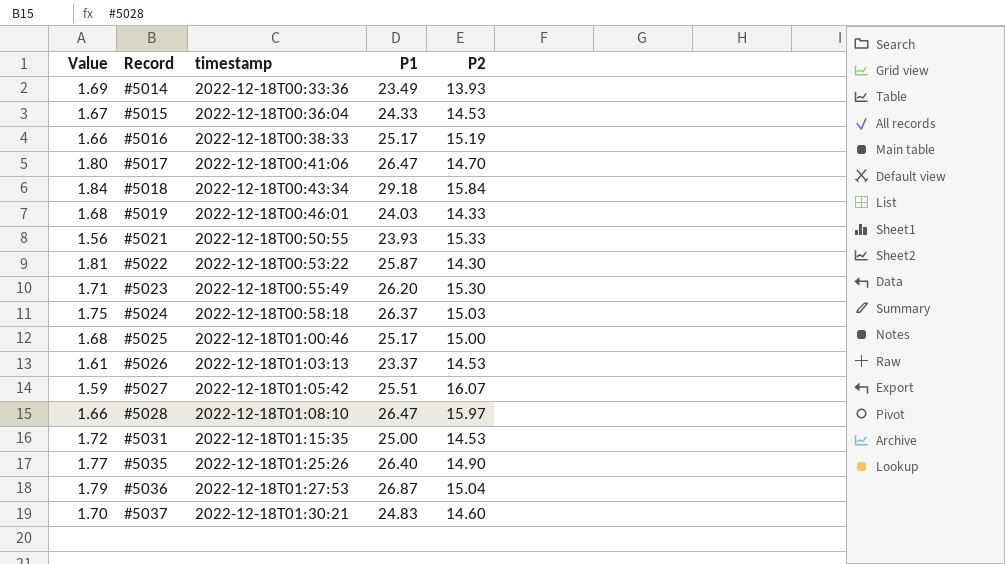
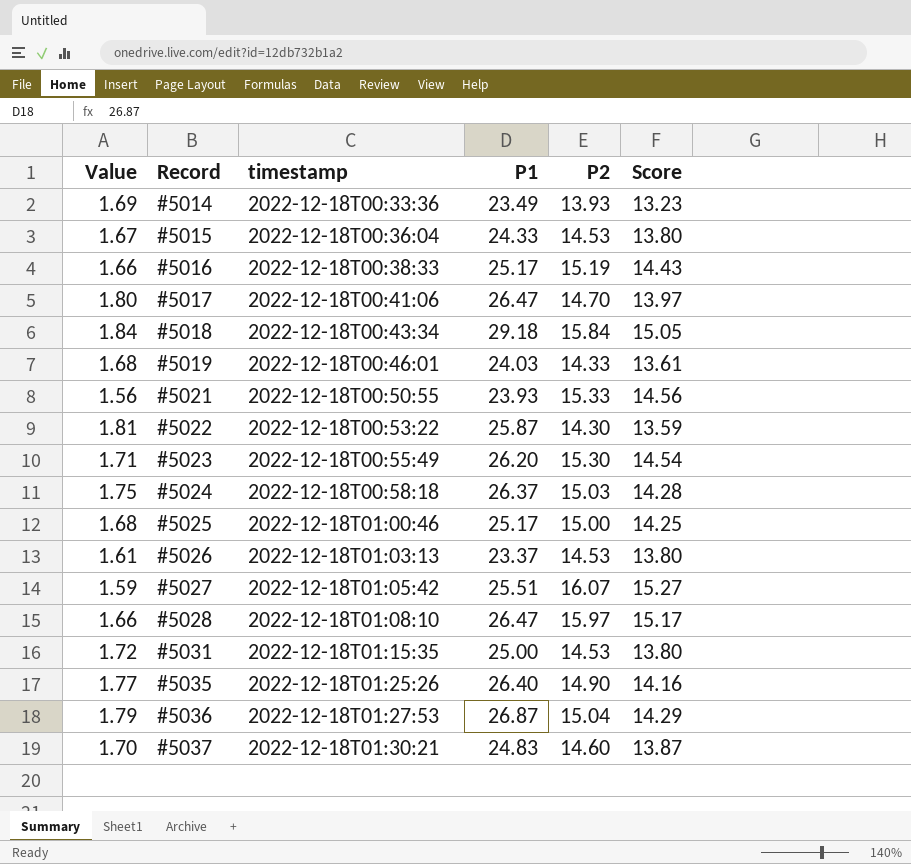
column Score | formula: none -> [P2] * 0.95

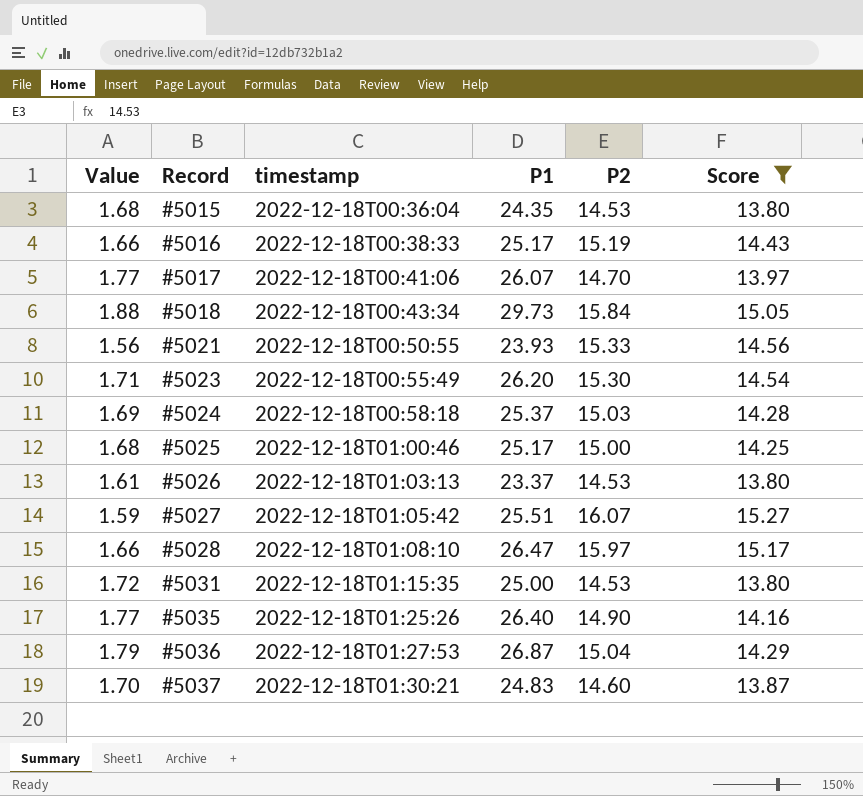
filter: none -> Score >= 13.80
#5015 | Value: 1.67 -> 1.68
#5015 | P1: 24.33 -> 24.35
#5017 | Value: 1.80 -> 1.77
#5017 | P1: 26.47 -> 26.07
#5018 | Value: 1.84 -> 1.88
#5018 | P1: 29.18 -> 29.73
#5024 | Value: 1.75 -> 1.69
#5024 | P1: 26.37 -> 25.37

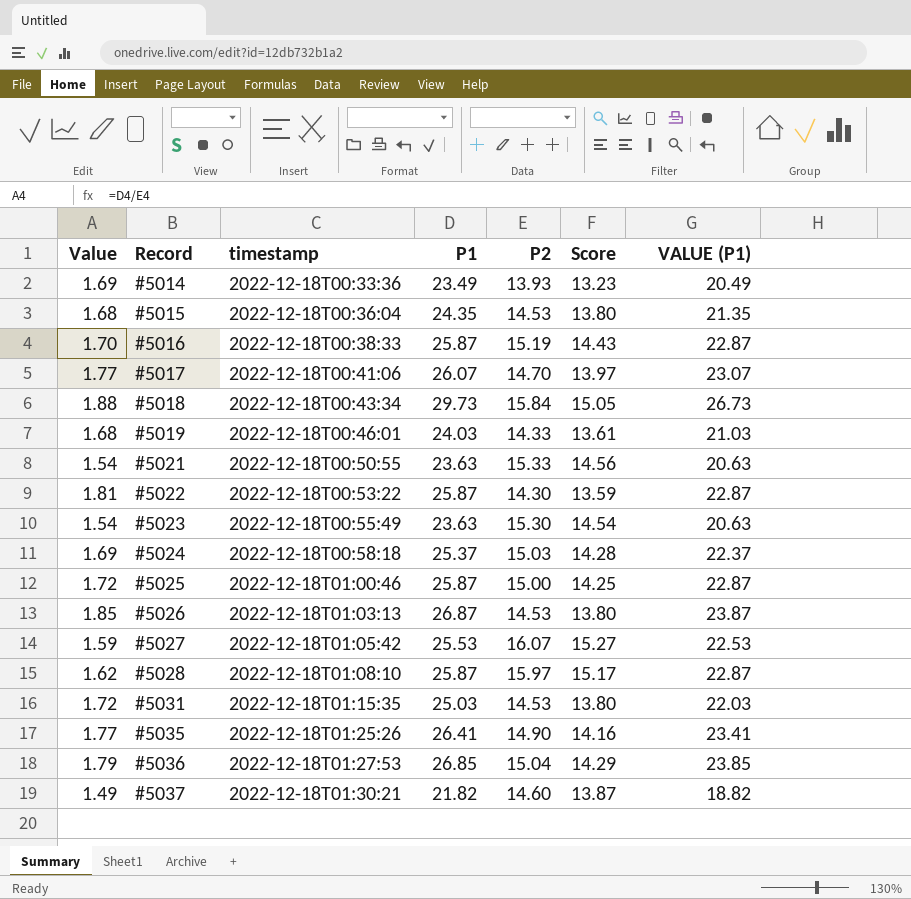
filter: Score >= 13.80 -> none
column VALUE (P1) | formula: none -> [P1] - 3
#5016 | Value: 1.66 -> 1.70
#5016 | P1: 25.17 -> 25.87
#5021 | Value: 1.56 -> 1.54
#5021 | P1: 23.93 -> 23.63
#5023 | Value: 1.71 -> 1.54
#5023 | P1: 26.20 -> 23.63
#5025 | Value: 1.68 -> 1.72
#5025 | P1: 25.17 -> 25.87
#5026 | Value: 1.61 -> 1.85
#5026 | P1: 23.37 -> 26.87
#5027 | P1: 25.51 -> 25.53
#5028 | Value: 1.66 -> 1.62
#5028 | P1: 26.47 -> 25.87
#5031 | P1: 25.00 -> 25.03
#5035 | P1: 26.40 -> 26.41
#5036 | P1: 26.87 -> 26.85
#5037 | Value: 1.70 -> 1.49
#5037 | P1: 24.83 -> 21.82

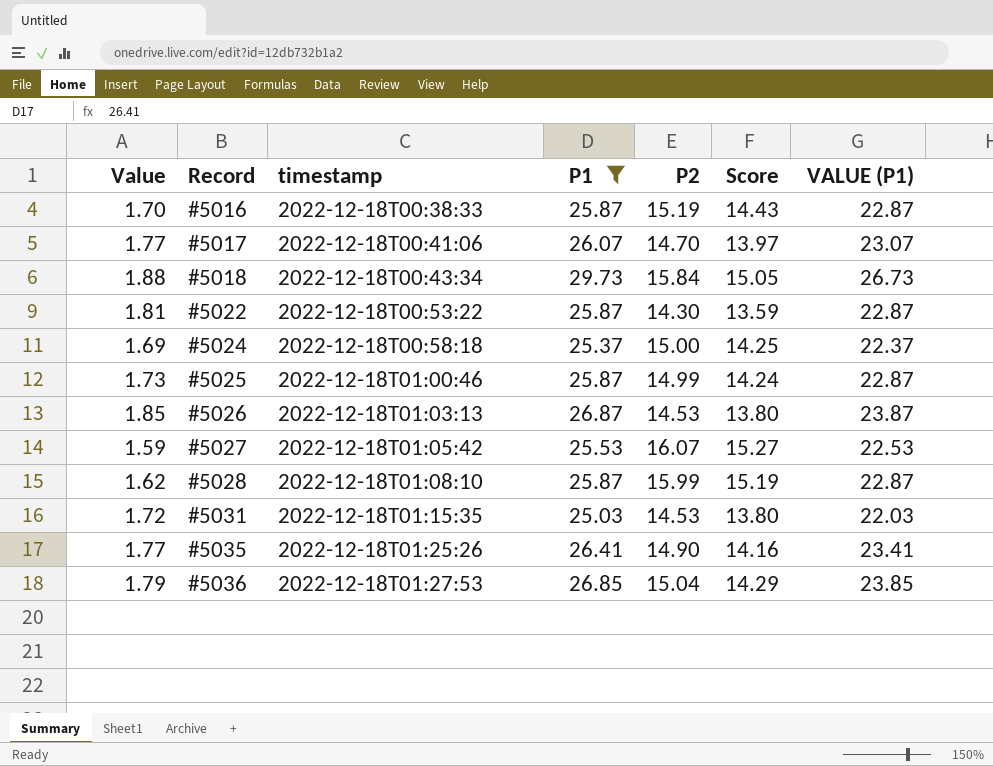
filter: none -> P1 >= 25.03
#5024 | P2: 15.03 -> 15.00
#5024 | Score: 14.28 -> 14.25
#5025 | Value: 1.72 -> 1.73
#5025 | P2: 15.00 -> 14.99
#5025 | Score: 14.25 -> 14.24
#5028 | P2: 15.97 -> 15.99
#5028 | Score: 15.17 -> 15.19

